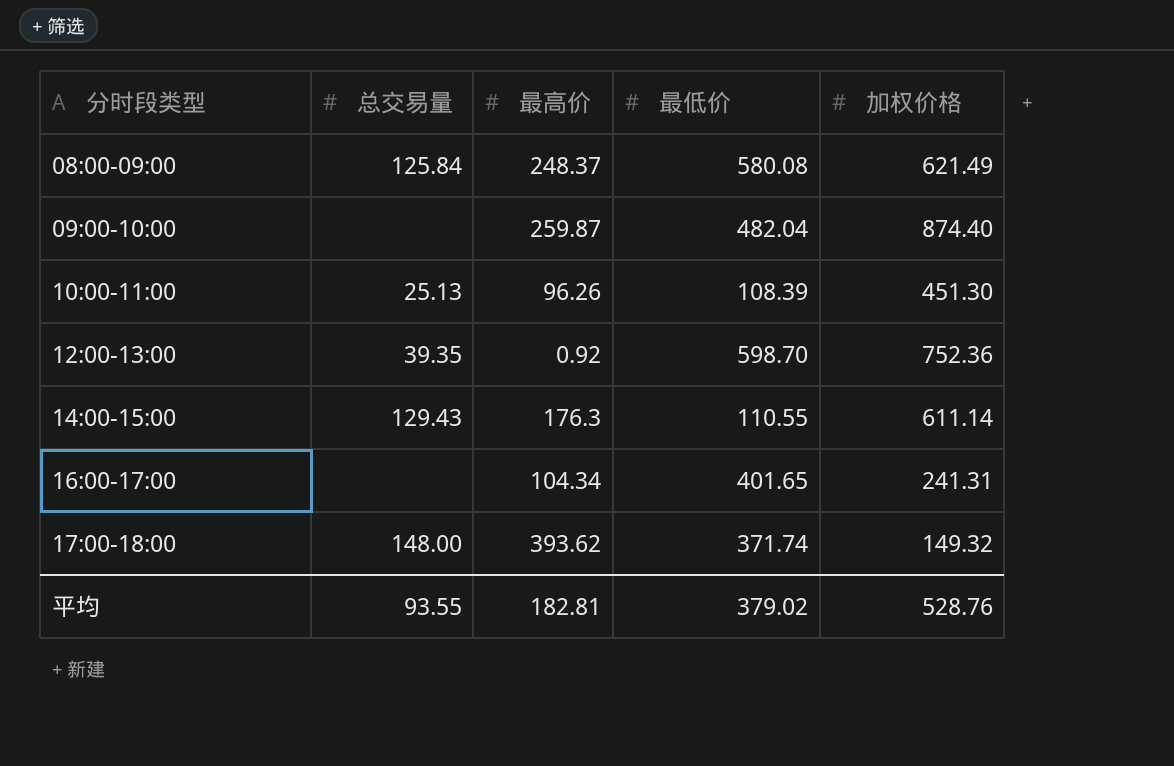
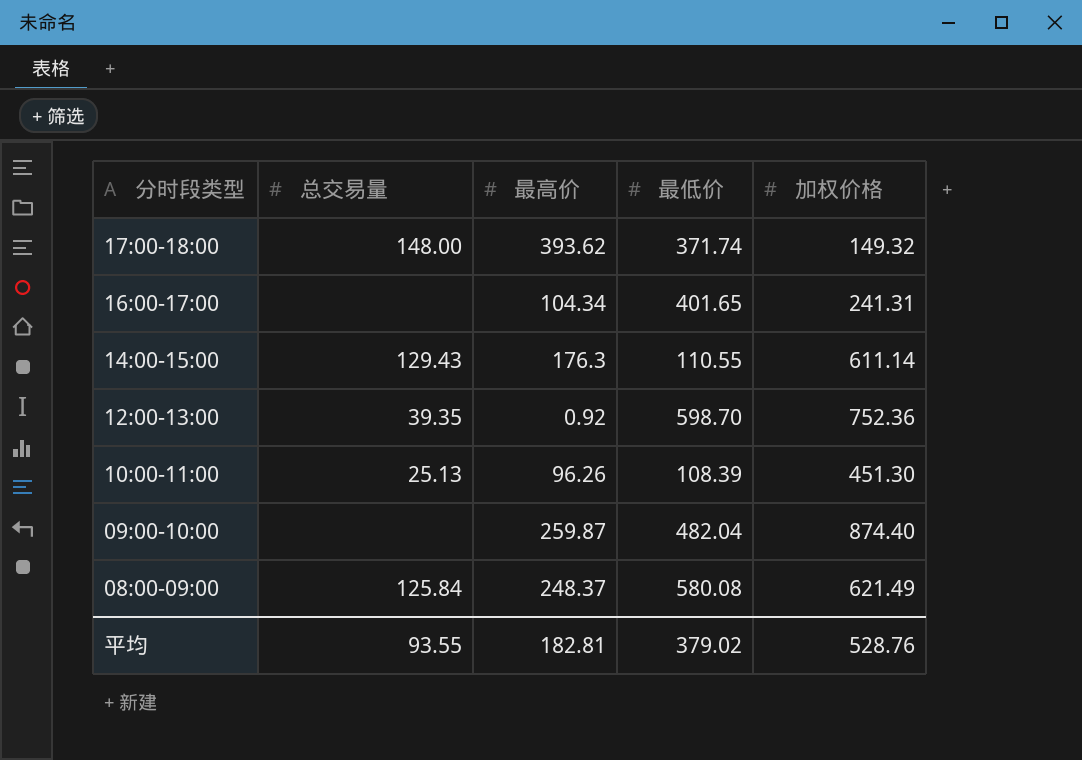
row order: 分时段类型 ascending -> 分时段类型 descending

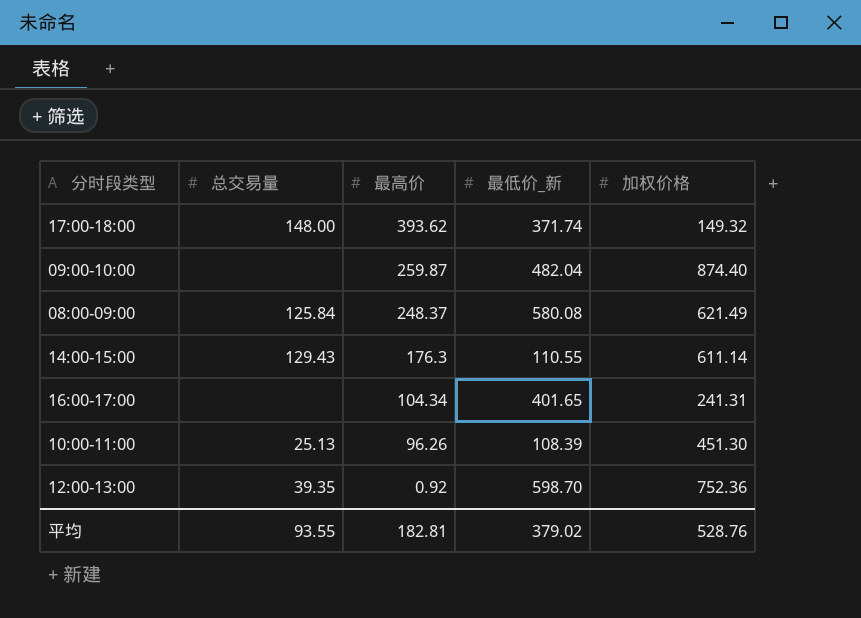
row order: 分时段类型 descending -> 最高价 descending
column name: 最低价 -> 最低价_新

